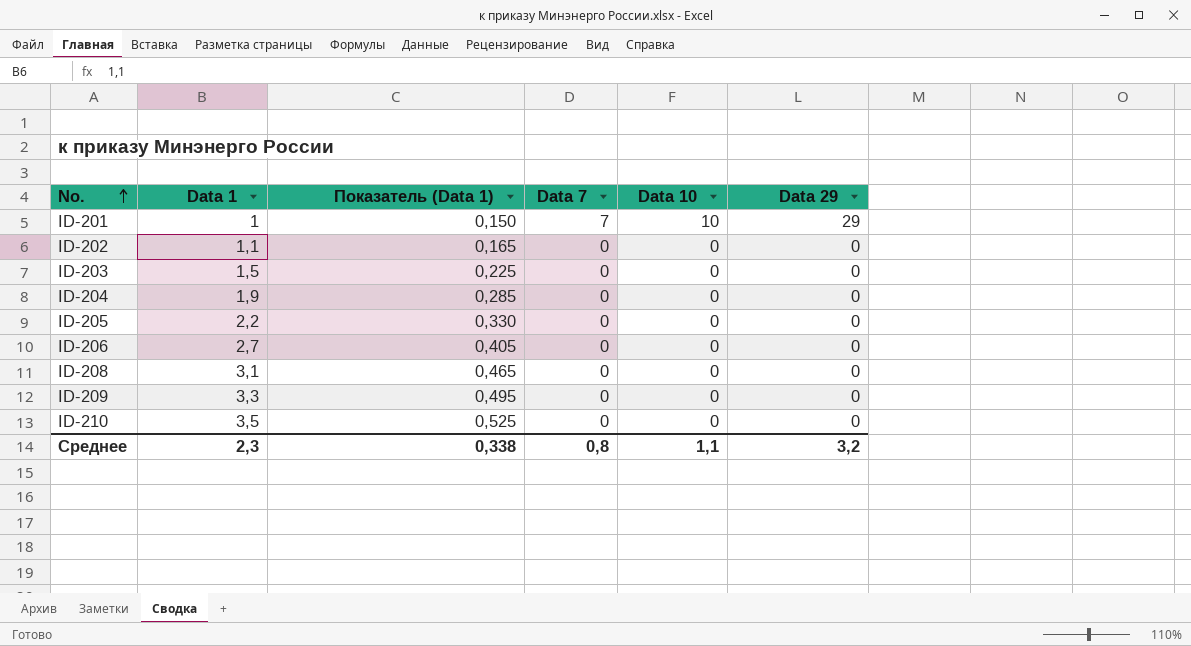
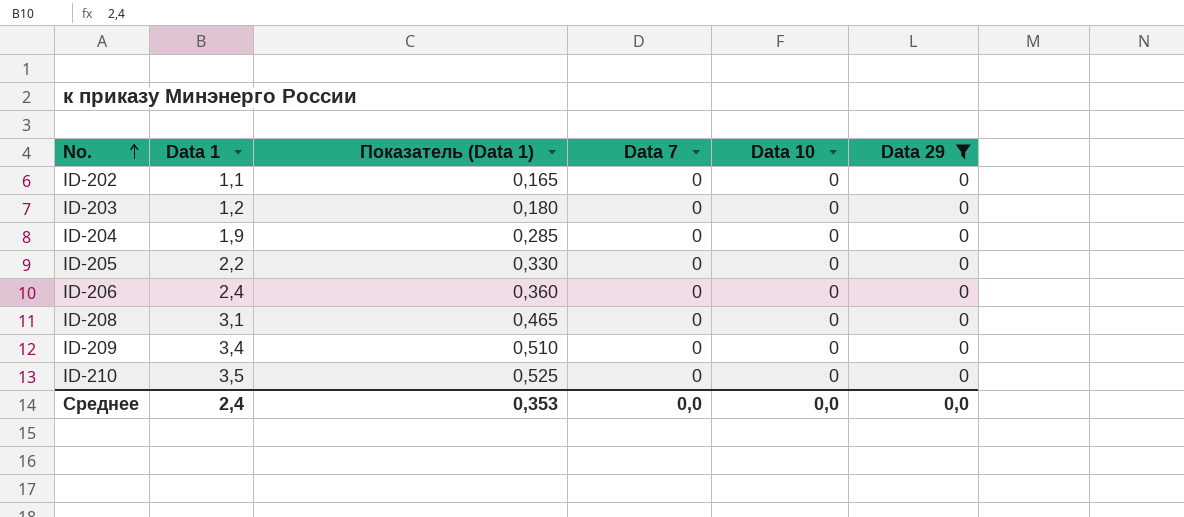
filter: none -> Data 29 = 0
ID-203 | Data 1: 1,5 -> 1,2
ID-203 | Показатель (Data 1): 0,225 -> 0,180
ID-206 | Data 1: 2,7 -> 2,4
ID-206 | Показатель (Data 1): 0,405 -> 0,360
ID-209 | Data 1: 3,3 -> 3,4
ID-209 | Показатель (Data 1): 0,495 -> 0,510
Среднее | Data 1: 2,3 -> 2,4
Среднее | Показатель (Data 1): 0,338 -> 0,353
Среднее | Data 7: 0,8 -> 0,0
Среднее | Data 10: 1,1 -> 0,0
Среднее | Data 29: 3,2 -> 0,0

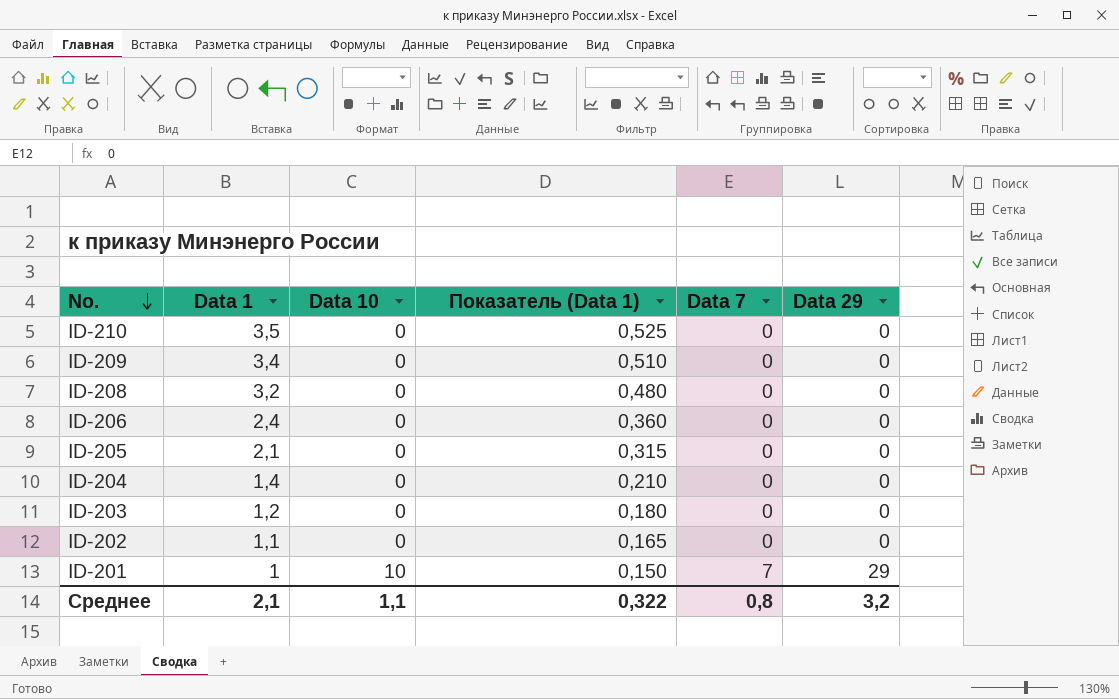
filter: Data 29 = 0 -> none
row order: No. ascending -> No. descending
column Data 10 | position: 5 -> 3
ID-208 | Data 1: 3,1 -> 3,2
ID-208 | Показатель (Data 1): 0,465 -> 0,480
ID-205 | Data 1: 2,2 -> 2,1
ID-205 | Показатель (Data 1): 0,330 -> 0,315
ID-204 | Data 1: 1,9 -> 1,4
ID-204 | Показатель (Data 1): 0,285 -> 0,210
Среднее | Data 1: 2,4 -> 2,1
Среднее | Data 10: 0,0 -> 1,1
Среднее | Показатель (Data 1): 0,353 -> 0,322
Среднее | Data 7: 0,0 -> 0,8
Среднее | Data 29: 0,0 -> 3,2

